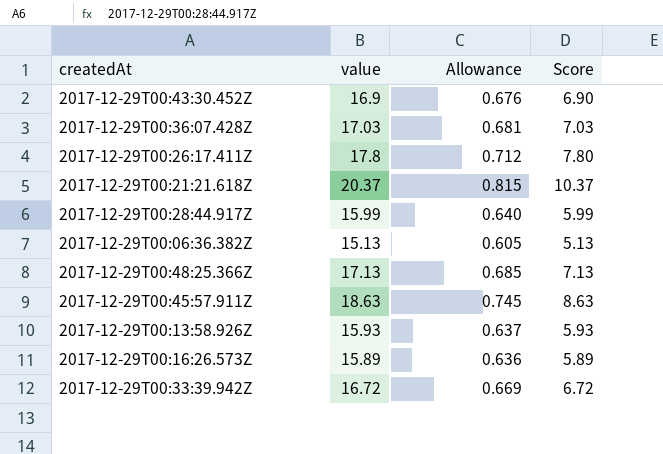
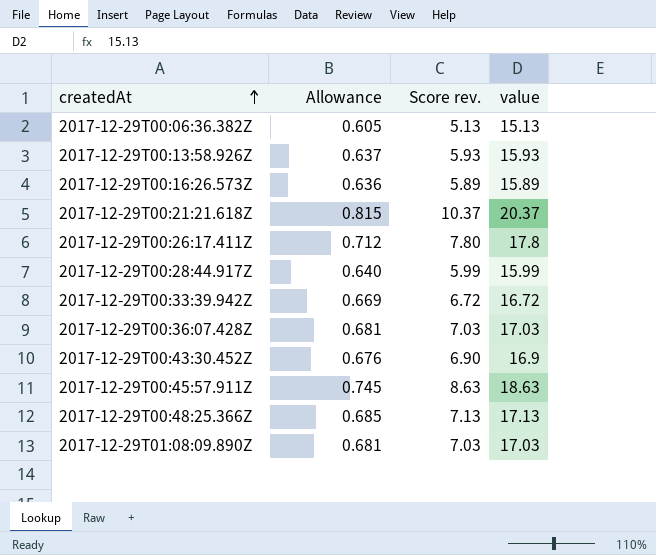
row order: none -> createdAt ascending
column name: Score -> Score rev.
column value | position: 2 -> 4
row 2017-12-29T01:08:09.890Z: none -> 0.681 | 7.03 | 17.03

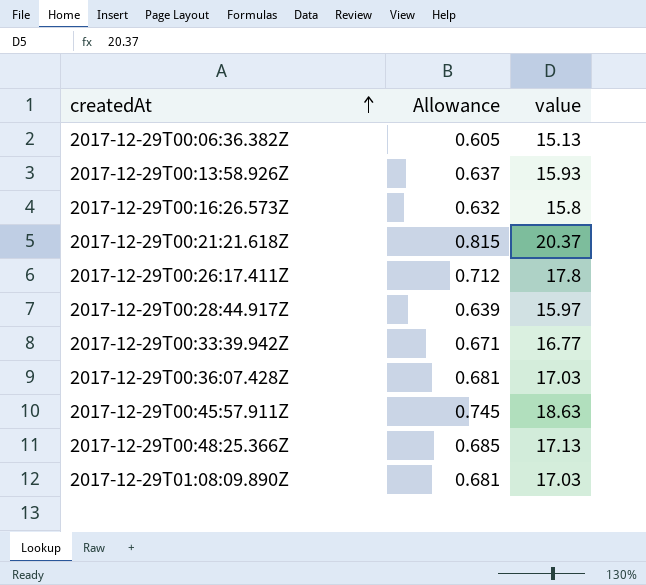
column Score rev. | formula: [value] - 10 -> none
row 2017-12-29T00:43:30.452Z: 0.676 | 6.90 | 16.9 -> none
2017-12-29T00:16:26.573Z | Allowance: 0.636 -> 0.632
2017-12-29T00:16:26.573Z | value: 15.89 -> 15.8
2017-12-29T00:28:44.917Z | Allowance: 0.640 -> 0.639
2017-12-29T00:28:44.917Z | value: 15.99 -> 15.97
2017-12-29T00:33:39.942Z | Allowance: 0.669 -> 0.671
2017-12-29T00:33:39.942Z | value: 16.72 -> 16.77

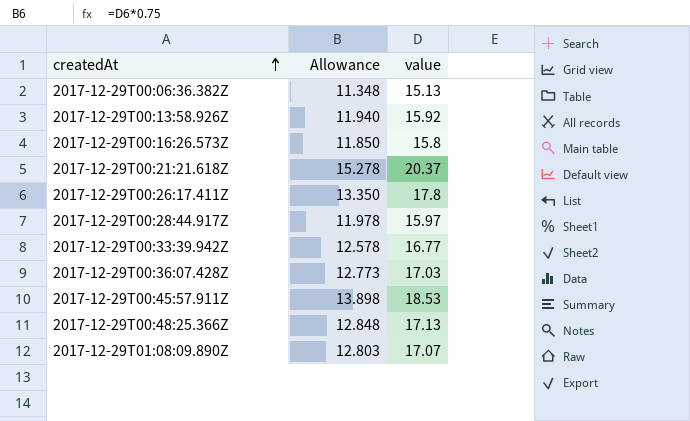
column Allowance | formula: [value] * 0.04 -> [value] * 0.75
2017-12-29T00:13:58.926Z | value: 15.93 -> 15.92
2017-12-29T00:45:57.911Z | value: 18.63 -> 18.53
2017-12-29T01:08:09.890Z | value: 17.03 -> 17.07

